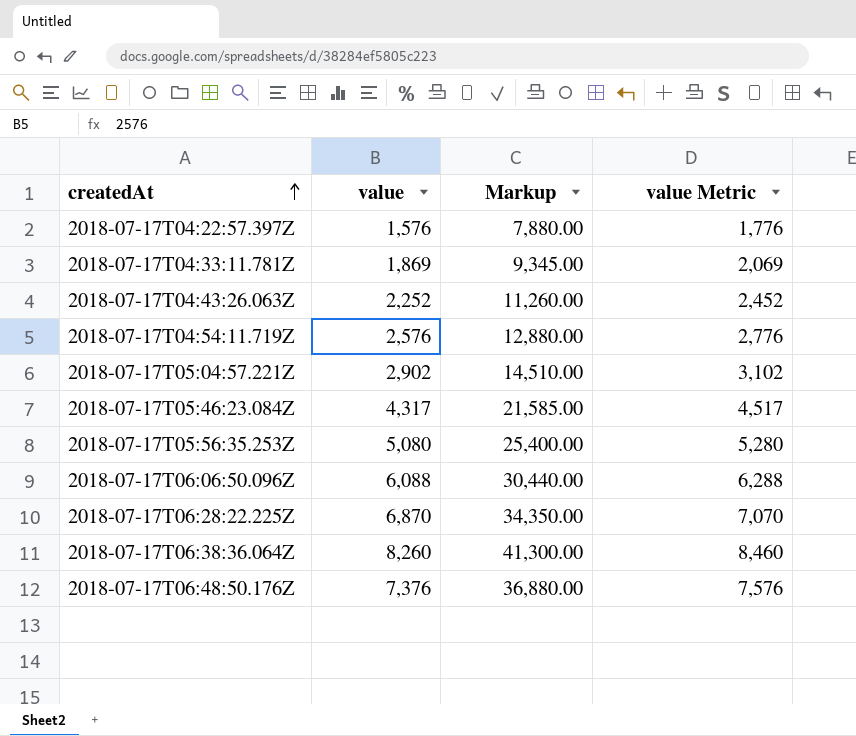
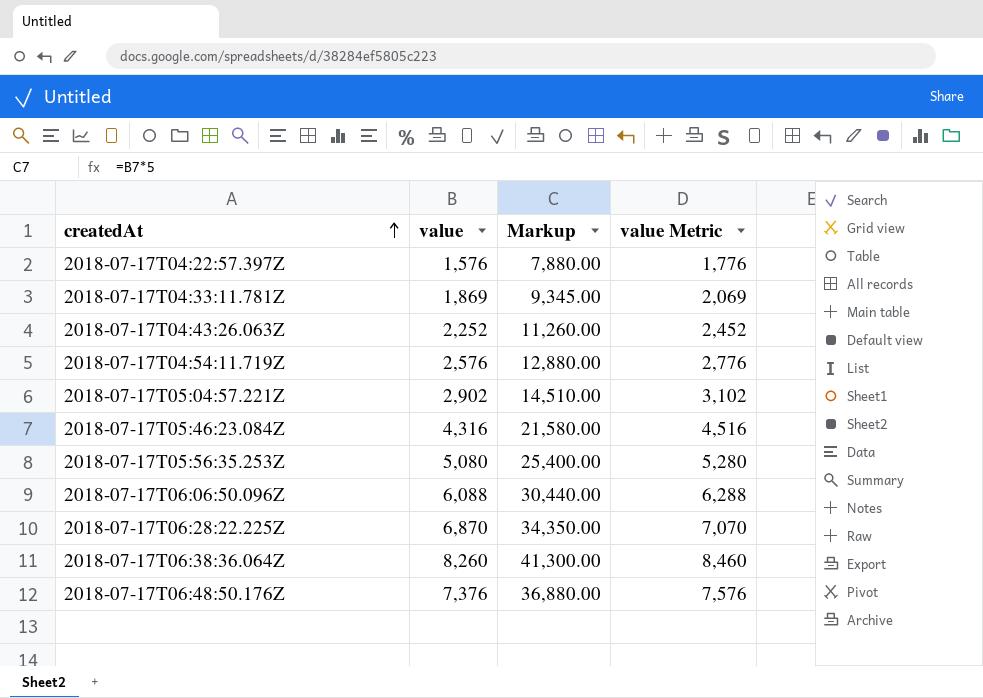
2018-07-17T05:46:23.084Z | value: 4,317 -> 4,316
2018-07-17T05:46:23.084Z | Markup: 21,585.00 -> 21,580.00
2018-07-17T05:46:23.084Z | value Metric: 4,517 -> 4,516

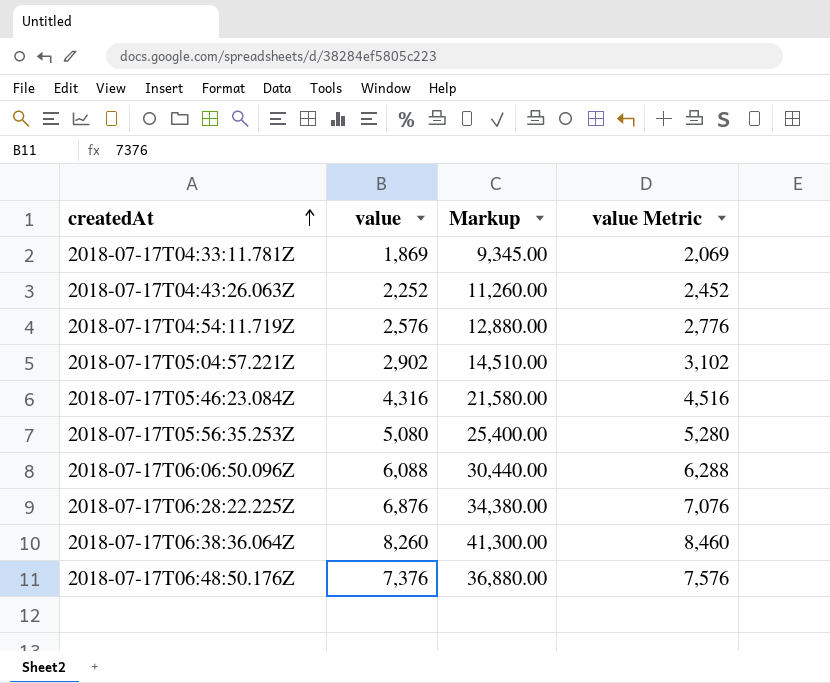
row 2018-07-17T04:22:57.397Z: 1,576 | 7,880.00 | 1,776 -> none
2018-07-17T06:28:22.225Z | value: 6,870 -> 6,876
2018-07-17T06:28:22.225Z | Markup: 34,350.00 -> 34,380.00
2018-07-17T06:28:22.225Z | value Metric: 7,070 -> 7,076

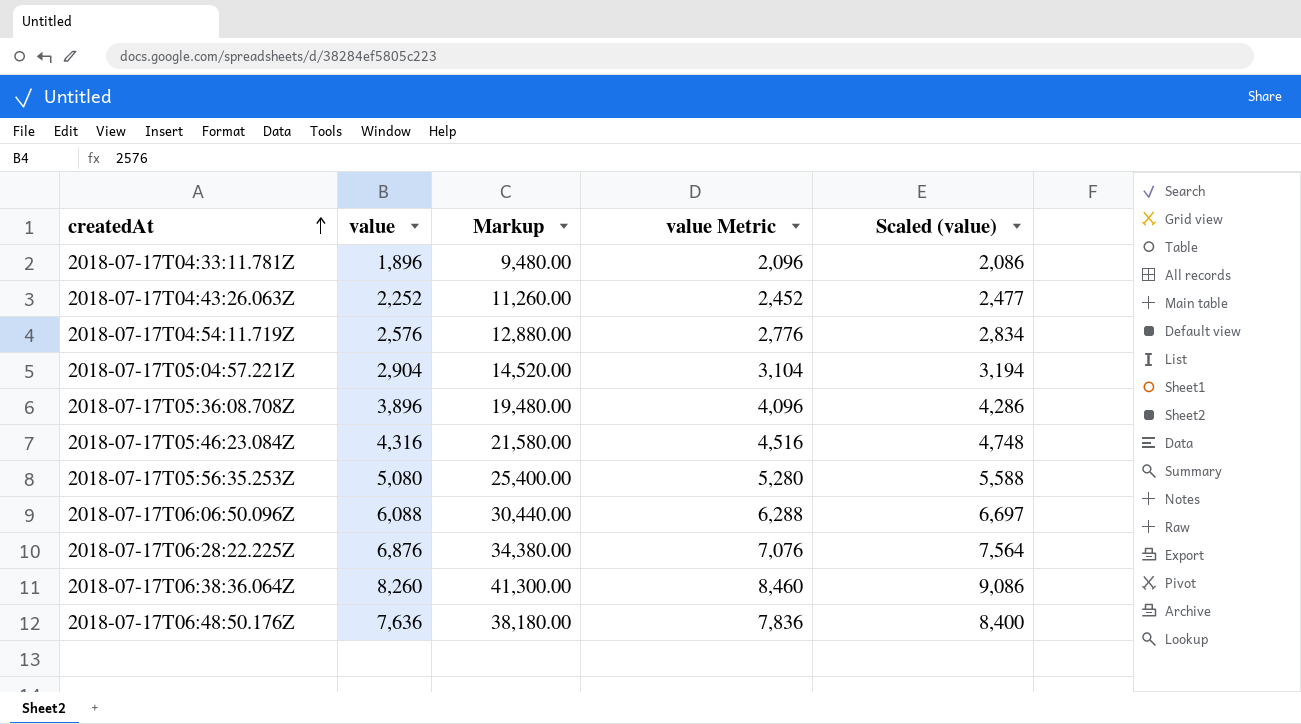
column Scaled (value) | formula: none -> [value] * 1.1
2018-07-17T04:33:11.781Z | value: 1,869 -> 1,896
2018-07-17T04:33:11.781Z | Markup: 9,345.00 -> 9,480.00
2018-07-17T04:33:11.781Z | value Metric: 2,069 -> 2,096
2018-07-17T05:04:57.221Z | value: 2,902 -> 2,904
2018-07-17T05:04:57.221Z | Markup: 14,510.00 -> 14,520.00
2018-07-17T05:04:57.221Z | value Metric: 3,102 -> 3,104
row 2018-07-17T05:36:08.708Z: none -> 3,896 | 19,480.00 | 4,096 | 4,286
2018-07-17T06:48:50.176Z | value: 7,376 -> 7,636
2018-07-17T06:48:50.176Z | Markup: 36,880.00 -> 38,180.00
2018-07-17T06:48:50.176Z | value Metric: 7,576 -> 7,836

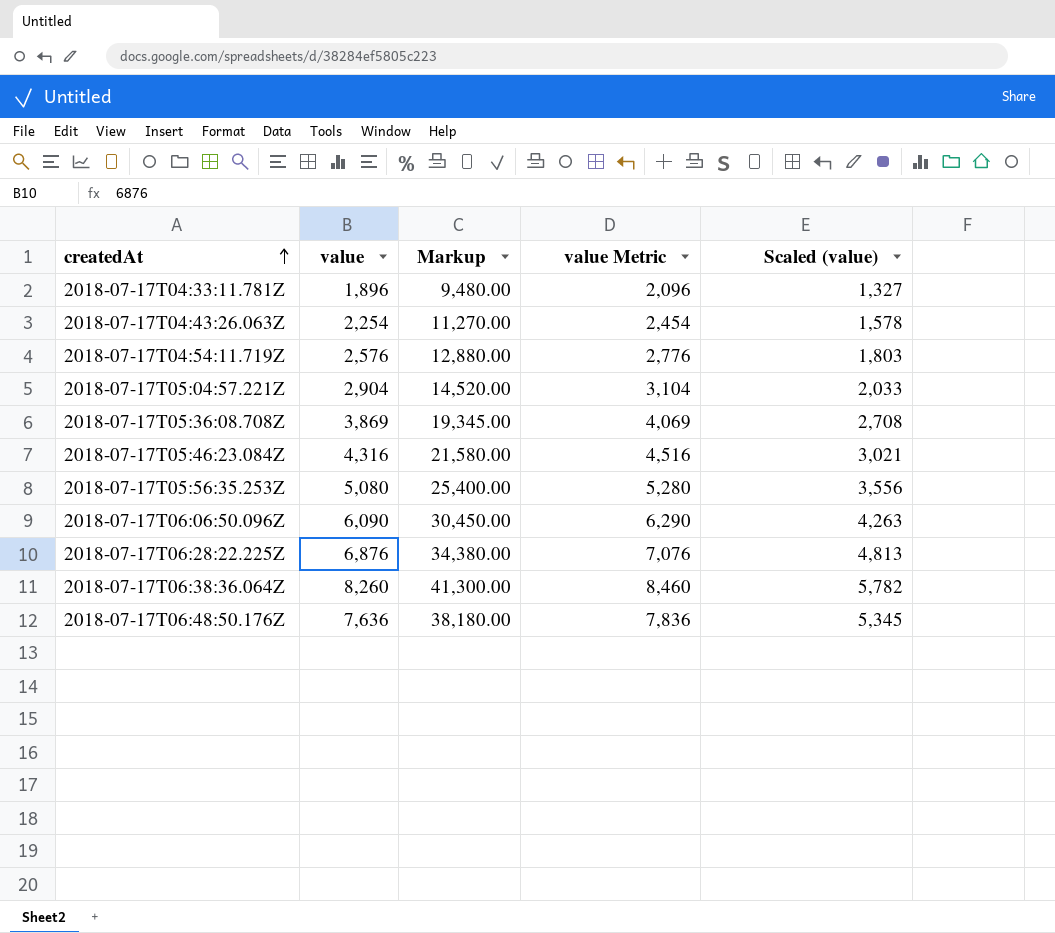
column Scaled (value) | formula: [value] * 1.1 -> [value] * 0.7
2018-07-17T04:43:26.063Z | value: 2,252 -> 2,254
2018-07-17T04:43:26.063Z | Markup: 11,260.00 -> 11,270.00
2018-07-17T04:43:26.063Z | value Metric: 2,452 -> 2,454
2018-07-17T05:36:08.708Z | value: 3,896 -> 3,869
2018-07-17T05:36:08.708Z | Markup: 19,480.00 -> 19,345.00
2018-07-17T05:36:08.708Z | value Metric: 4,096 -> 4,069
2018-07-17T06:06:50.096Z | value: 6,088 -> 6,090
2018-07-17T06:06:50.096Z | Markup: 30,440.00 -> 30,450.00
2018-07-17T06:06:50.096Z | value Metric: 6,288 -> 6,290

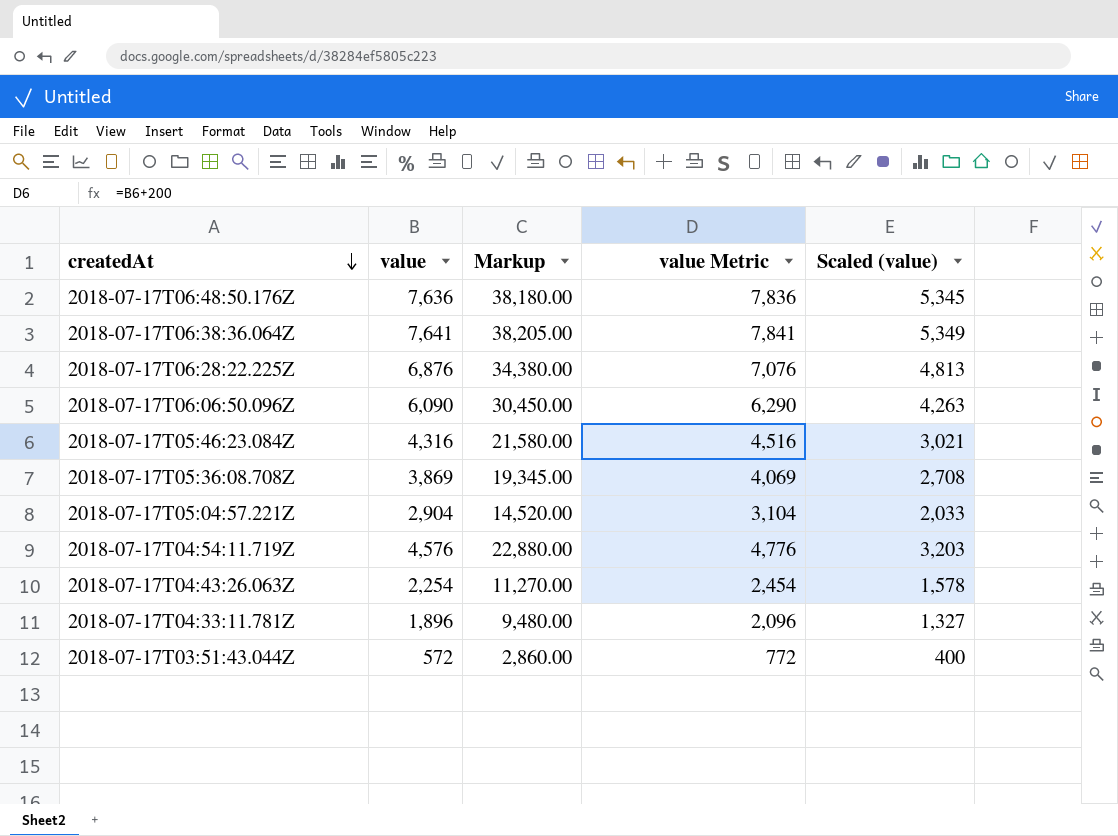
row order: createdAt ascending -> createdAt descending
row 2018-07-17T05:56:35.253Z: 5,080 | 25,400.00 | 5,280 | 3,556 -> none
2018-07-17T06:38:36.064Z | value: 8,260 -> 7,641
2018-07-17T06:38:36.064Z | Markup: 41,300.00 -> 38,205.00
2018-07-17T06:38:36.064Z | value Metric: 8,460 -> 7,841
2018-07-17T06:38:36.064Z | Scaled (value): 5,782 -> 5,349
2018-07-17T04:54:11.719Z | value: 2,576 -> 4,576
2018-07-17T04:54:11.719Z | Markup: 12,880.00 -> 22,880.00
2018-07-17T04:54:11.719Z | value Metric: 2,776 -> 4,776
2018-07-17T04:54:11.719Z | Scaled (value): 1,803 -> 3,203
row 2018-07-17T03:51:43.044Z: none -> 572 | 2,860.00 | 772 | 400

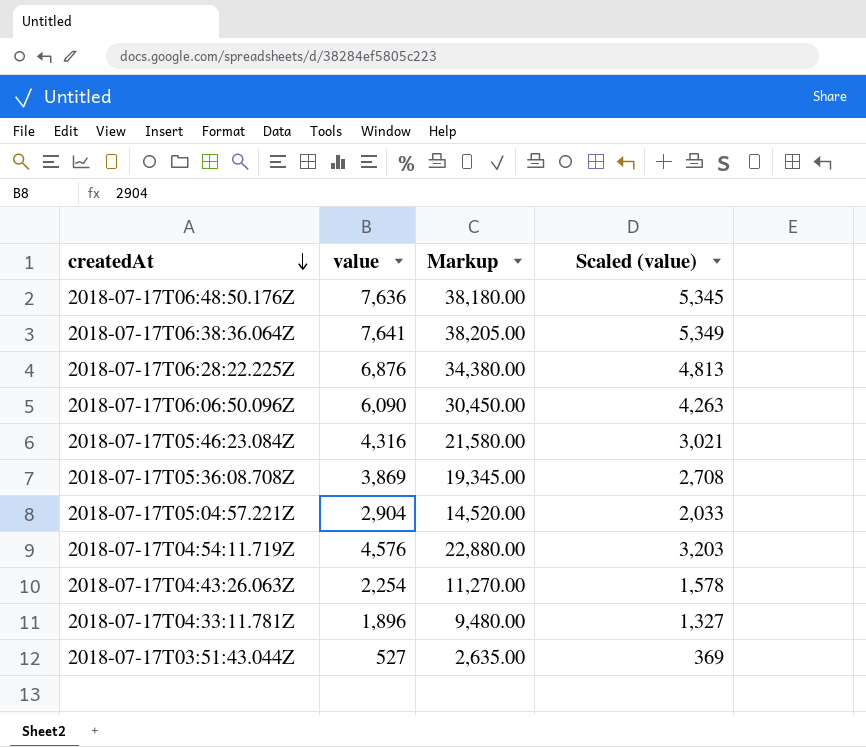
column value Metric | formula: [value] + 200 -> none
2018-07-17T03:51:43.044Z | value: 572 -> 527
2018-07-17T03:51:43.044Z | Markup: 2,860.00 -> 2,635.00
2018-07-17T03:51:43.044Z | Scaled (value): 400 -> 369

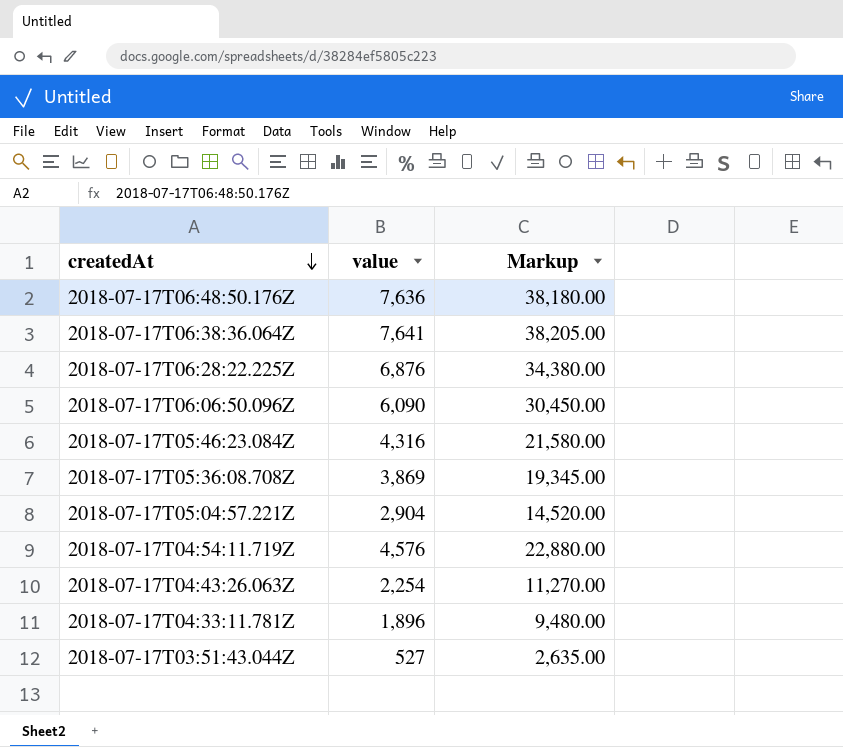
column Scaled (value) | formula: [value] * 0.7 -> none

